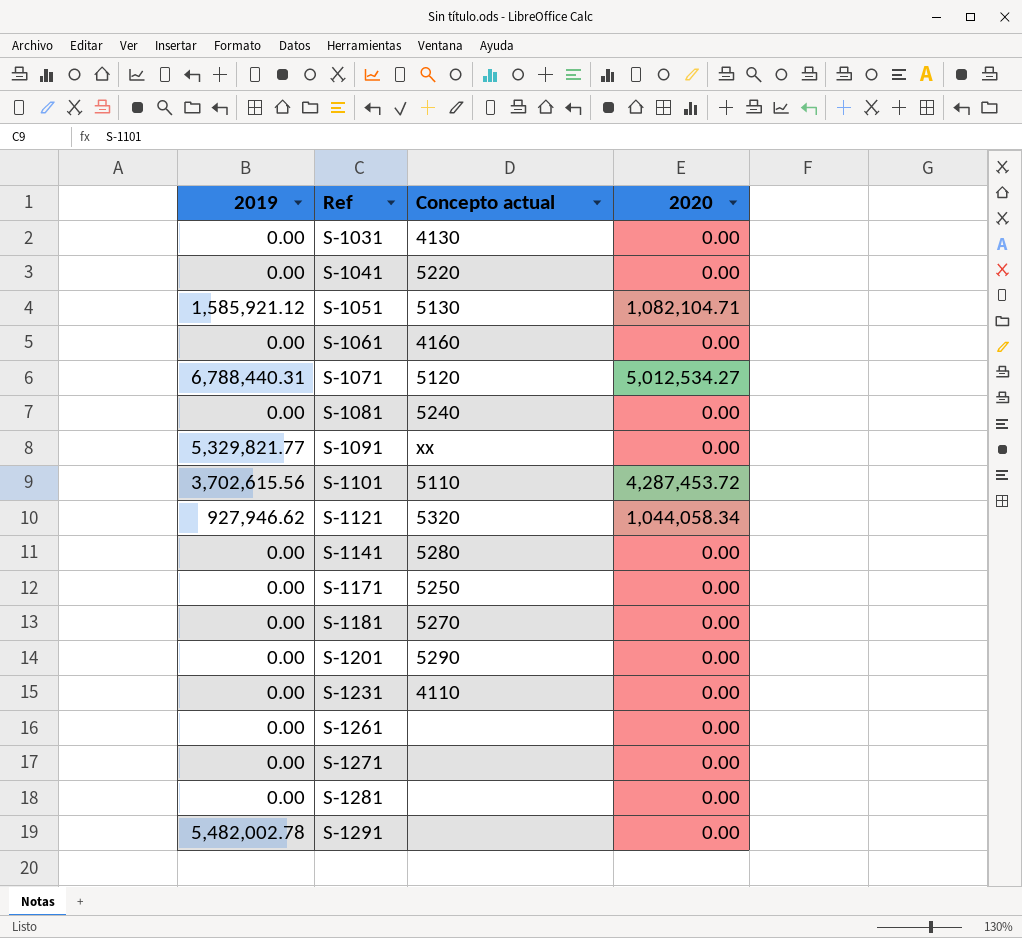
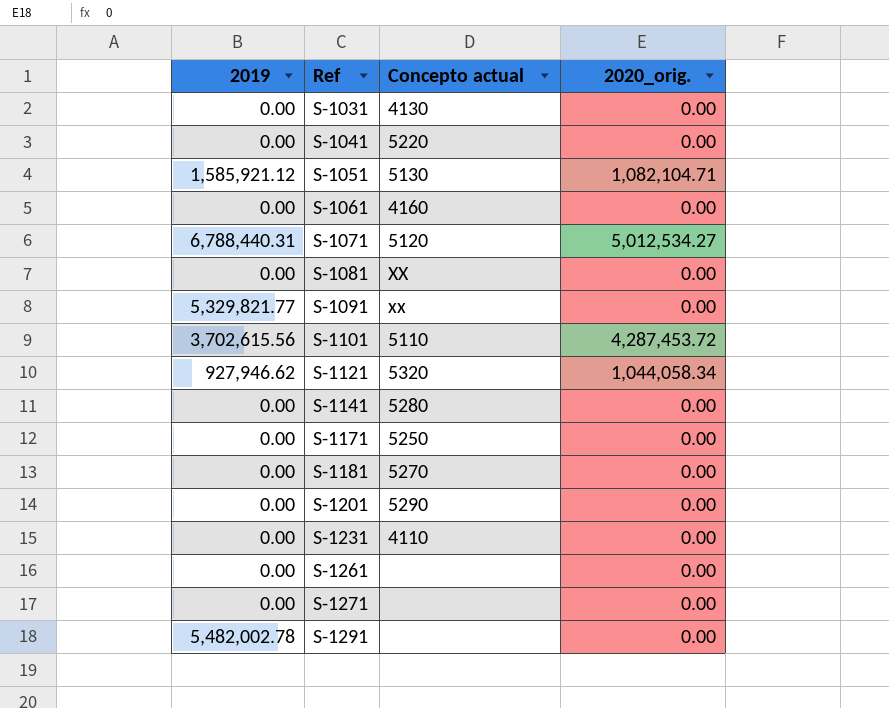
column name: 2020 -> 2020_orig.
row S-1281: 0.00 | none | 0.00 -> none
S-1081 | Concepto actual: 5240 -> XX

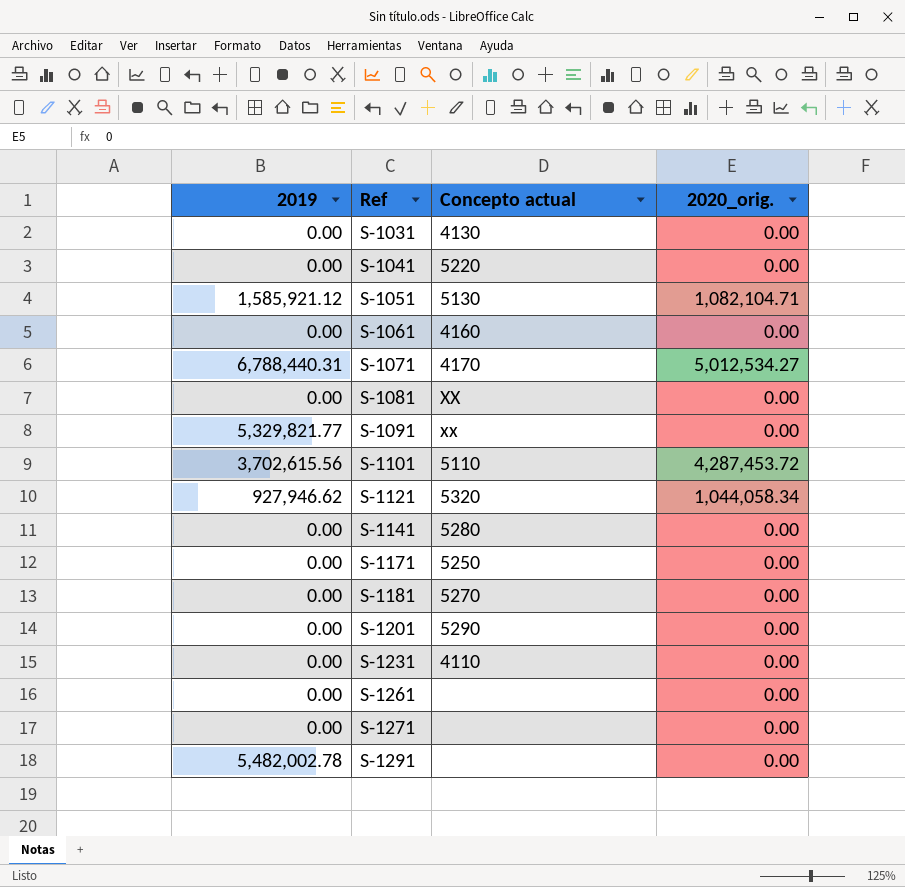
S-1071 | Concepto actual: 5120 -> 4170

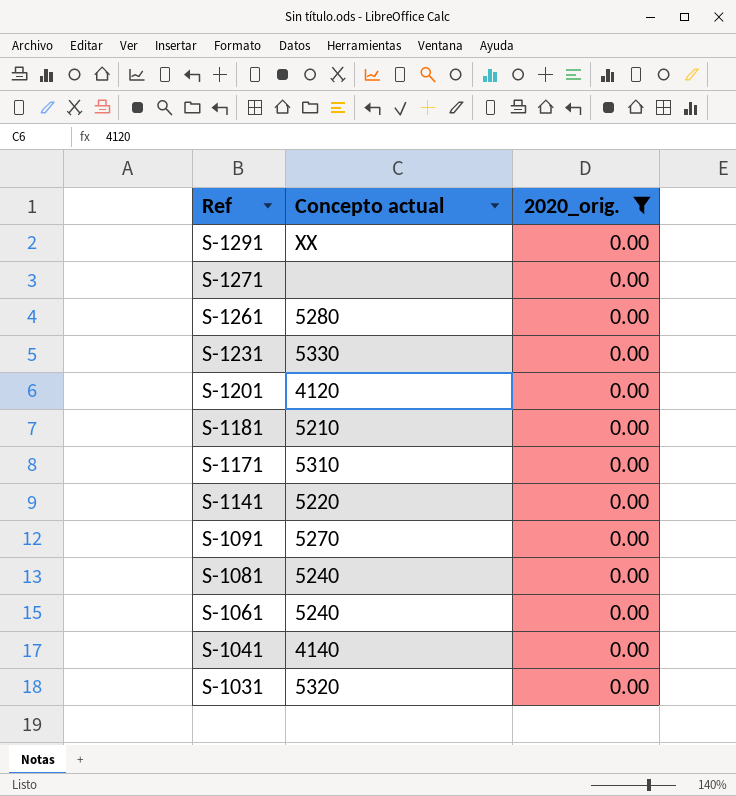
filter: none -> 2020_orig. = 0.00
row order: Ref ascending -> Ref descending
column 2019 | position: 1 -> none
S-1291 | Concepto actual: none -> XX
S-1261 | Concepto actual: none -> 5280
S-1231 | Concepto actual: 4110 -> 5330
S-1201 | Concepto actual: 5290 -> 4120
S-1181 | Concepto actual: 5270 -> 5210
S-1171 | Concepto actual: 5250 -> 5310
S-1141 | Concepto actual: 5280 -> 5220
S-1091 | Concepto actual: xx -> 5270
S-1081 | Concepto actual: XX -> 5240
S-1061 | Concepto actual: 4160 -> 5240
S-1041 | Concepto actual: 5220 -> 4140
S-1031 | Concepto actual: 4130 -> 5320

